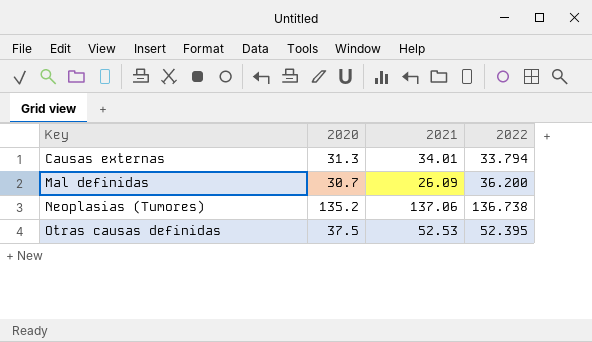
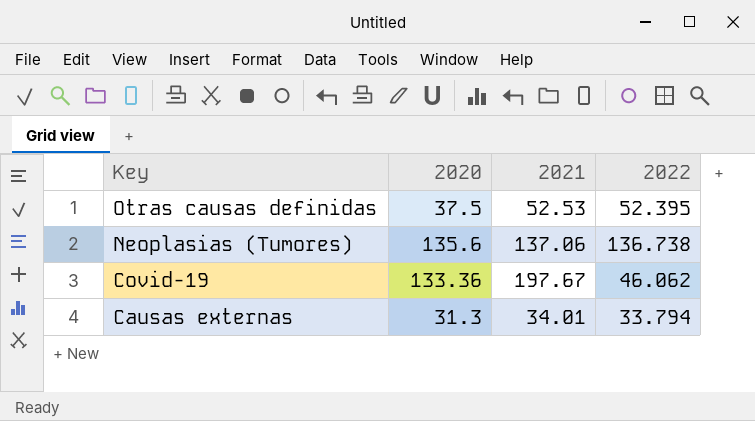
row order: Key ascending -> Key descending
row Mal definidas: 30.7 | 26.09 | 36.200 -> none
Neoplasias (Tumores) | 2020: 135.2 -> 135.6
row Covid-19: none -> 133.36 | 197.67 | 46.062

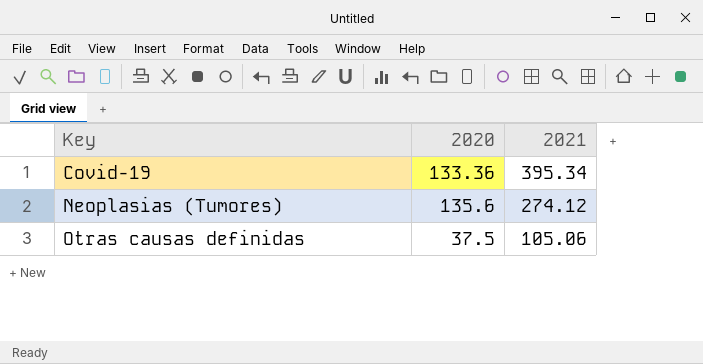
row order: Key descending -> Key ascending
column 2022 | position: 4 -> none
row Causas externas: 31.3 | 34.01 | 33.794 -> none
Covid-19 | 2021: 197.67 -> 395.34
Neoplasias (Tumores) | 2021: 137.06 -> 274.12
Otras causas definidas | 2021: 52.53 -> 105.06

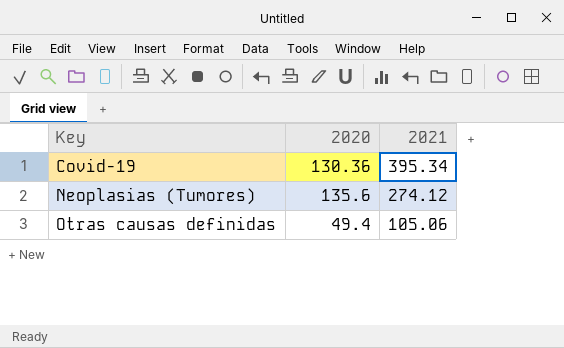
Covid-19 | 2020: 133.36 -> 130.36
Otras causas definidas | 2020: 37.5 -> 49.4

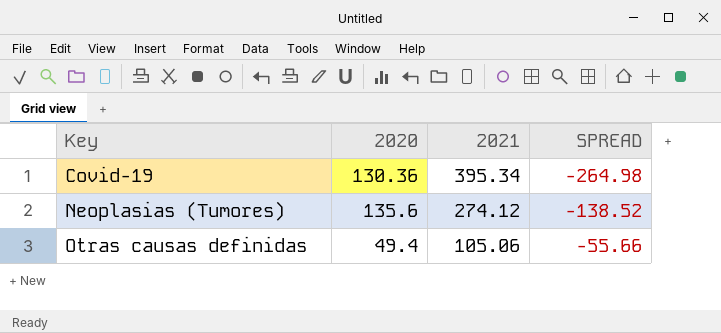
column SPREAD | formula: none -> [2020] - [2021]

